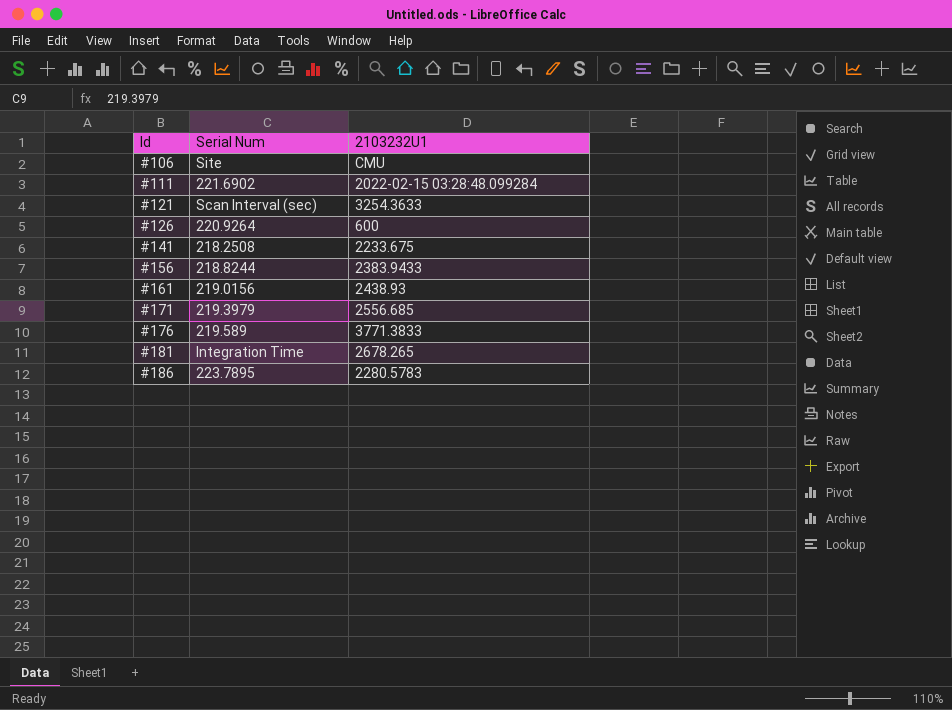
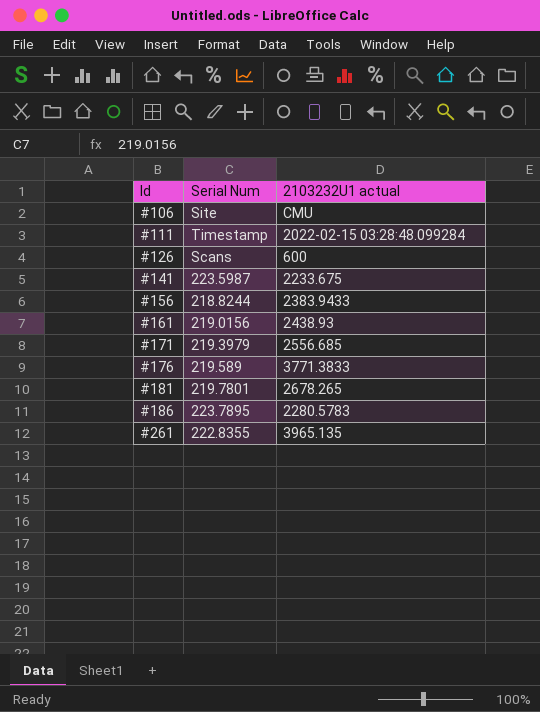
column name: 2103232U1 -> 2103232U1 actual
row #121: Scan Interval (sec) | 3254.3633 -> none
#111 | Serial Num: 221.6902 -> Timestamp
#126 | Serial Num: 220.9264 -> Scans
#141 | Serial Num: 218.2508 -> 223.5987
#181 | Serial Num: Integration Time -> 219.7801
row #261: none -> 222.8355 | 3965.135

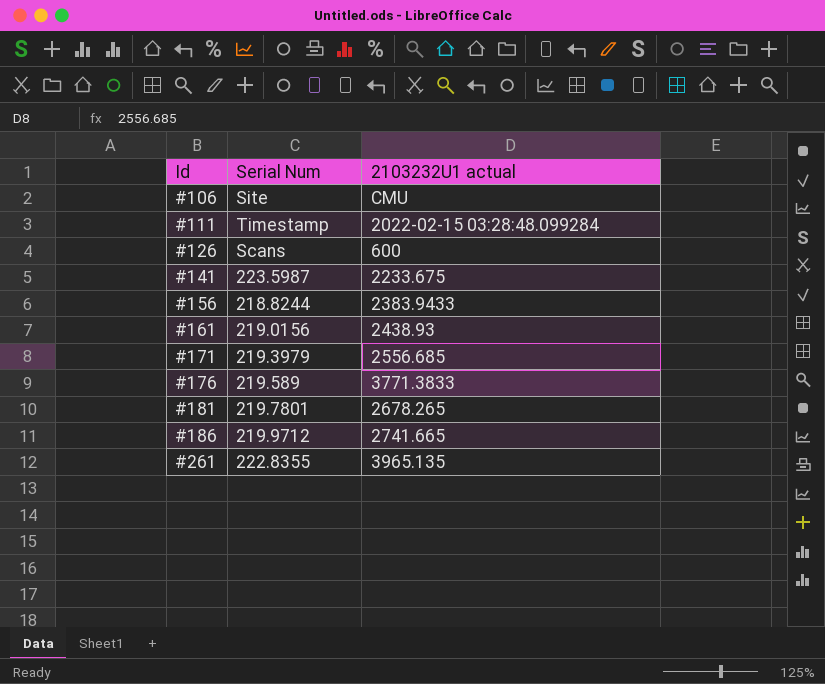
#186 | Serial Num: 223.7895 -> 219.9712
#186 | 2103232U1 actual: 2280.5783 -> 2741.665

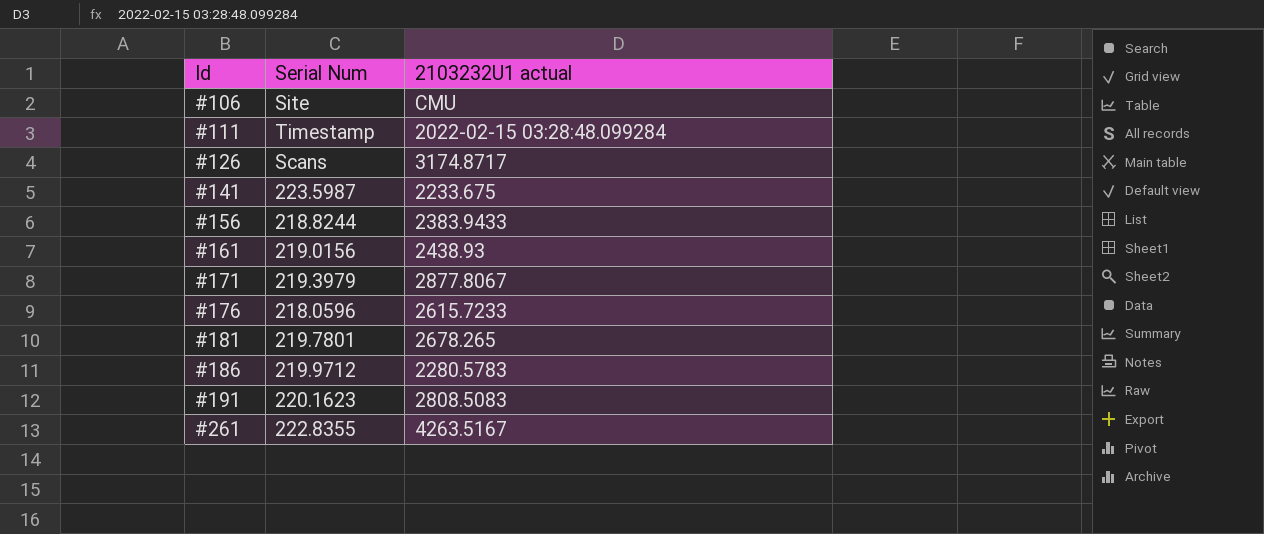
#126 | 2103232U1 actual: 600 -> 3174.8717
#171 | 2103232U1 actual: 2556.685 -> 2877.8067
#176 | Serial Num: 219.589 -> 218.0596
#176 | 2103232U1 actual: 3771.3833 -> 2615.7233
#186 | 2103232U1 actual: 2741.665 -> 2280.5783
row #191: none -> 220.1623 | 2808.5083
#261 | 2103232U1 actual: 3965.135 -> 4263.5167

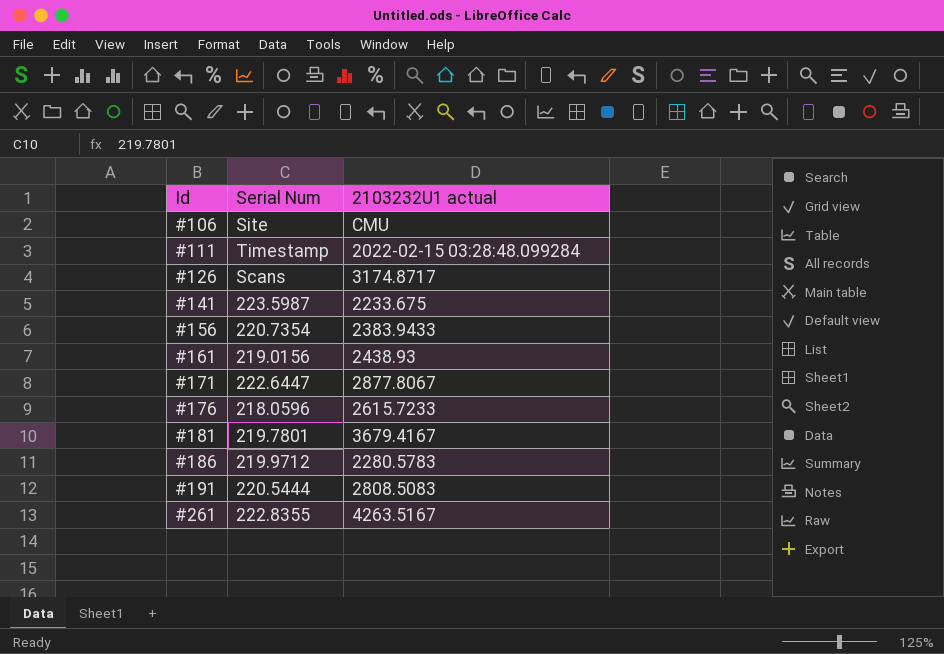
#156 | Serial Num: 218.8244 -> 220.7354
#171 | Serial Num: 219.3979 -> 222.6447
#181 | 2103232U1 actual: 2678.265 -> 3679.4167
#191 | Serial Num: 220.1623 -> 220.5444

